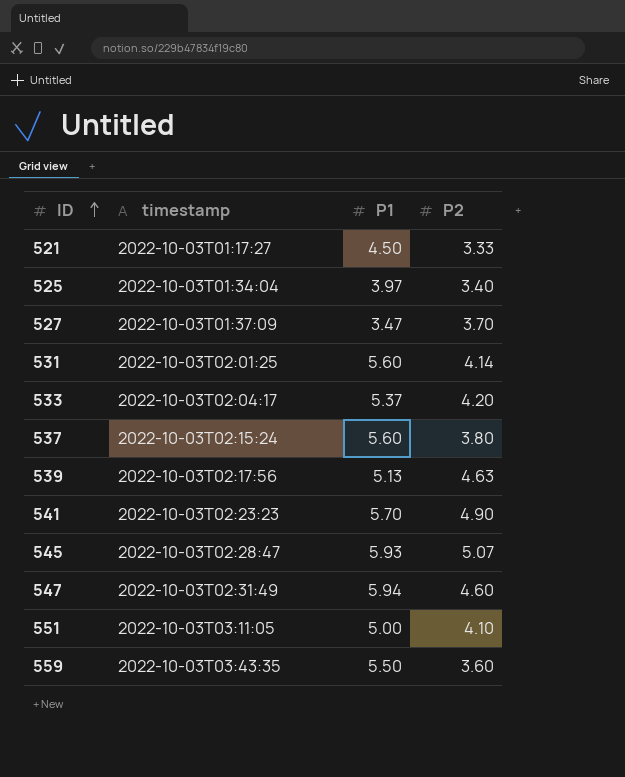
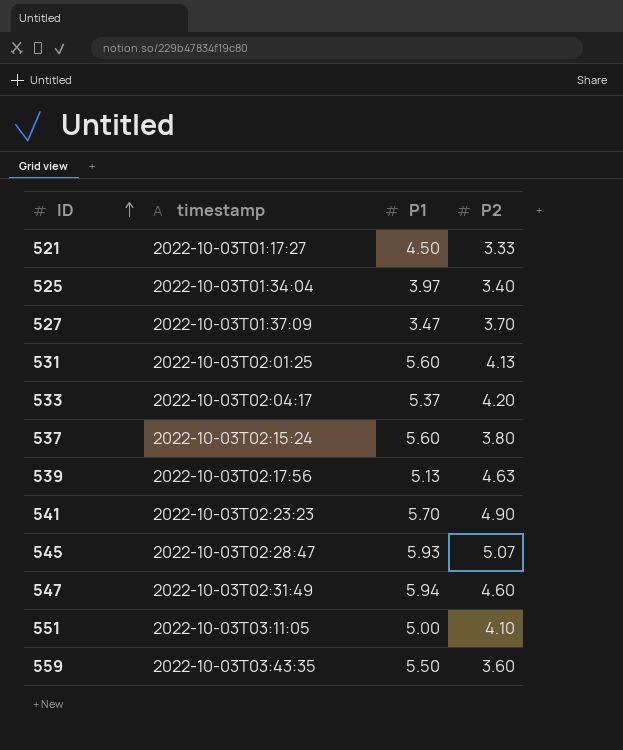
531 | P2: 4.14 -> 4.13

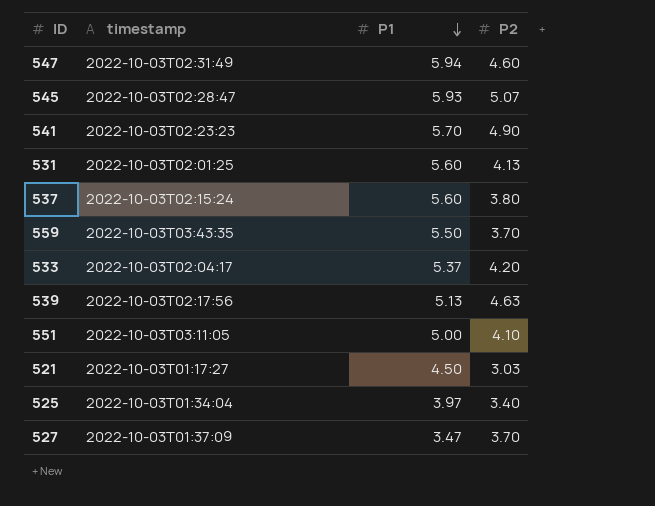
row order: ID ascending -> P1 descending
559 | P2: 3.60 -> 3.70
521 | P2: 3.33 -> 3.03

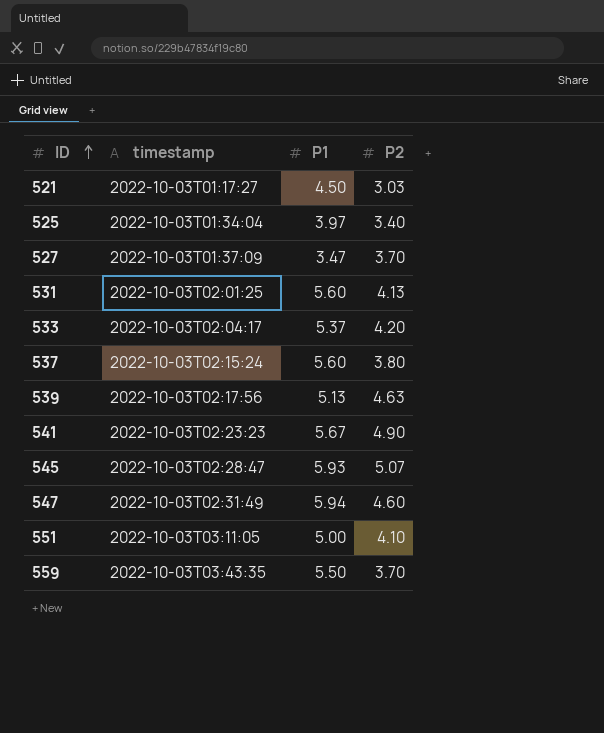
row order: P1 descending -> ID ascending
541 | P1: 5.70 -> 5.67

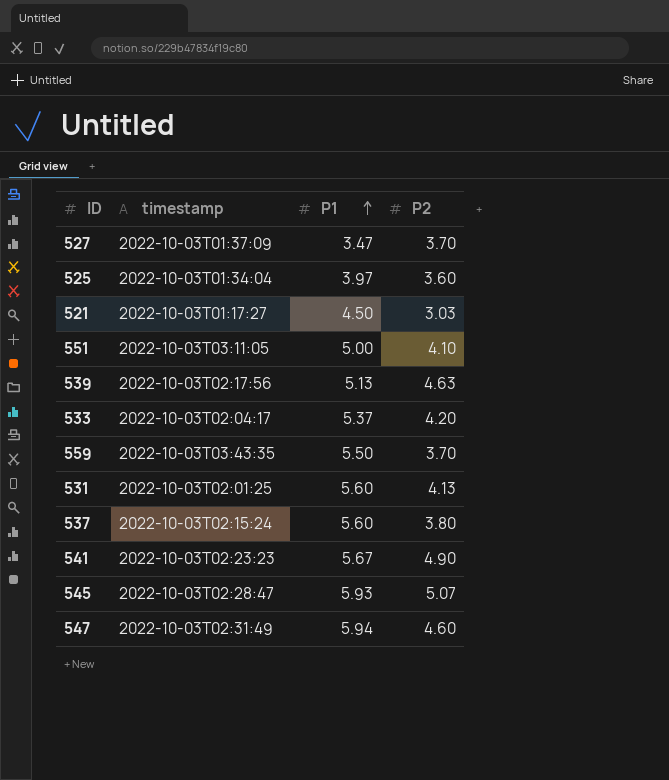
row order: ID ascending -> P1 ascending
525 | P2: 3.40 -> 3.60

